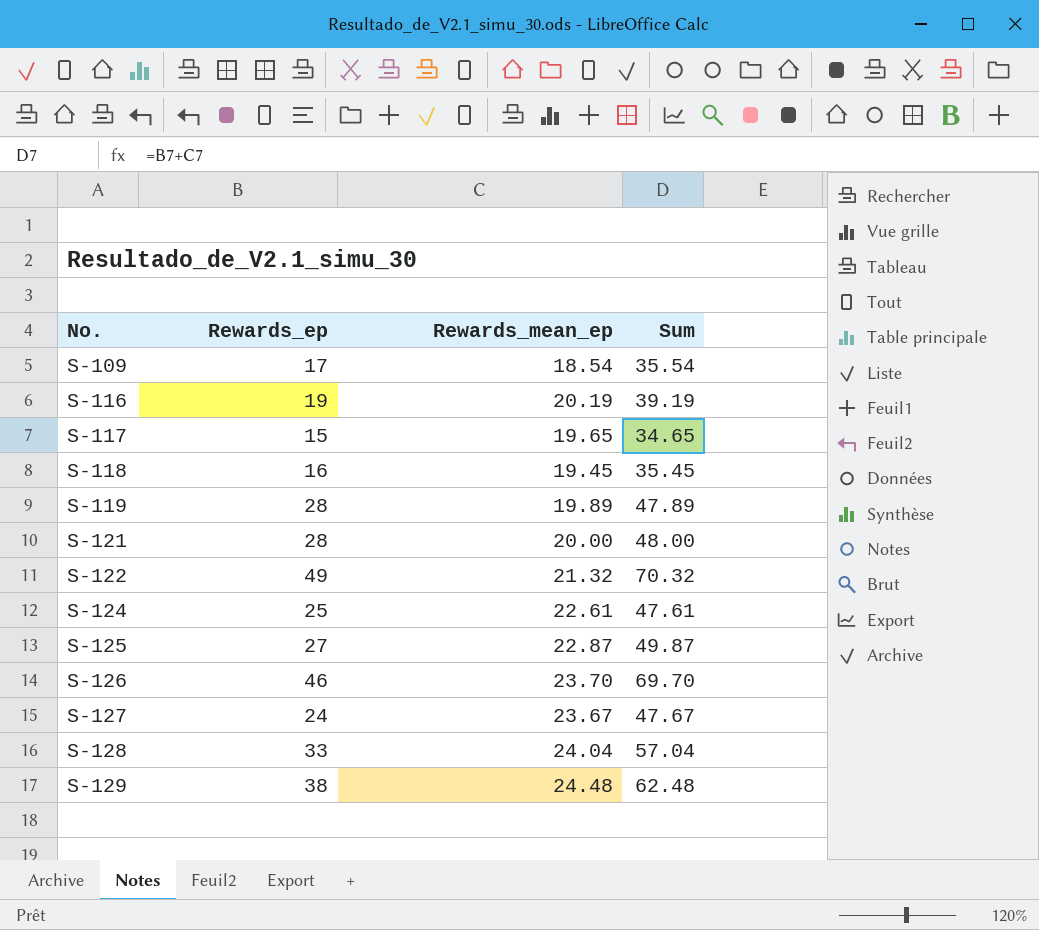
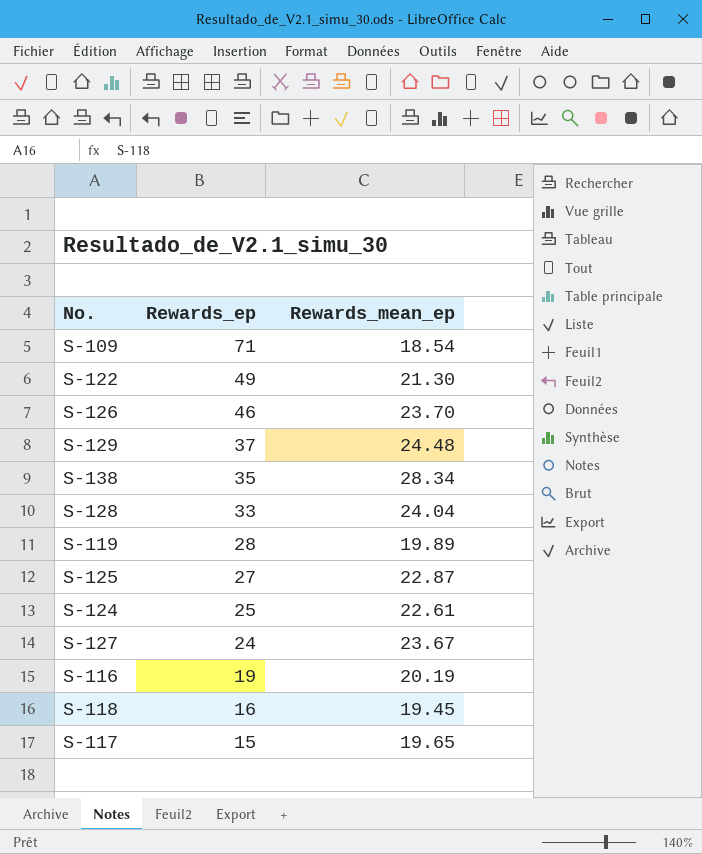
row order: No. ascending -> Rewards_ep descending
column Sum | formula: [Rewards_ep] + [Rewards_mean_ep] -> none
row S-121: 28 | 20.00 | 48.00 -> none
S-109 | Rewards_ep: 17 -> 71
S-122 | Rewards_mean_ep: 21.32 -> 21.30
S-129 | Rewards_ep: 38 -> 37
row S-138: none -> 35 | 28.34

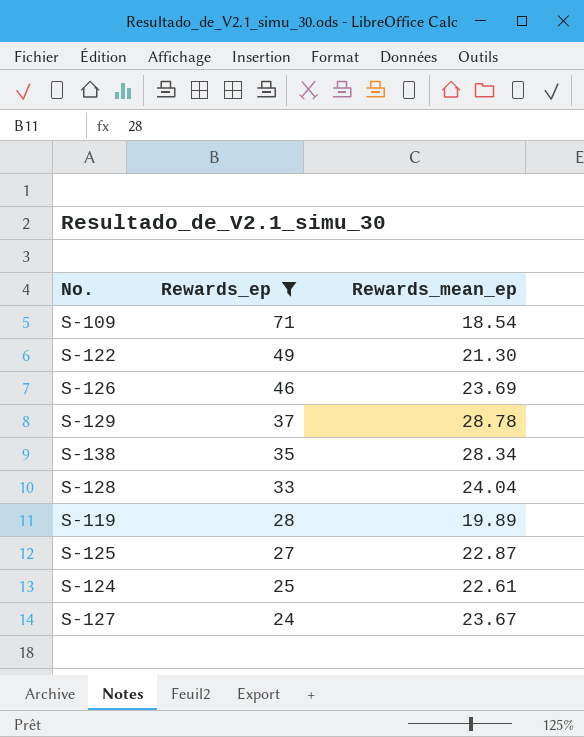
filter: none -> Rewards_ep >= 24
S-126 | Rewards_mean_ep: 23.70 -> 23.69
S-129 | Rewards_mean_ep: 24.48 -> 28.78

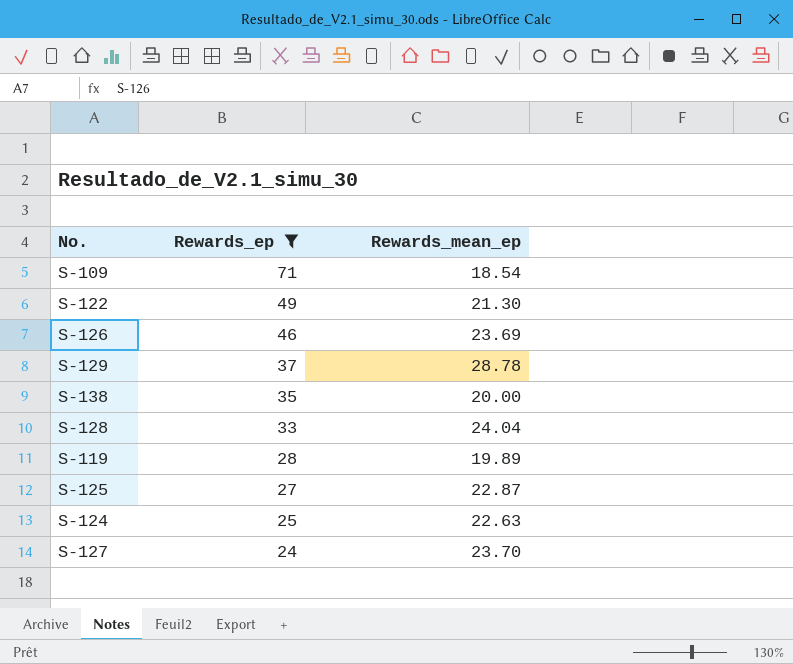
S-138 | Rewards_mean_ep: 28.34 -> 20.00
S-124 | Rewards_mean_ep: 22.61 -> 22.63
S-127 | Rewards_mean_ep: 23.67 -> 23.70

